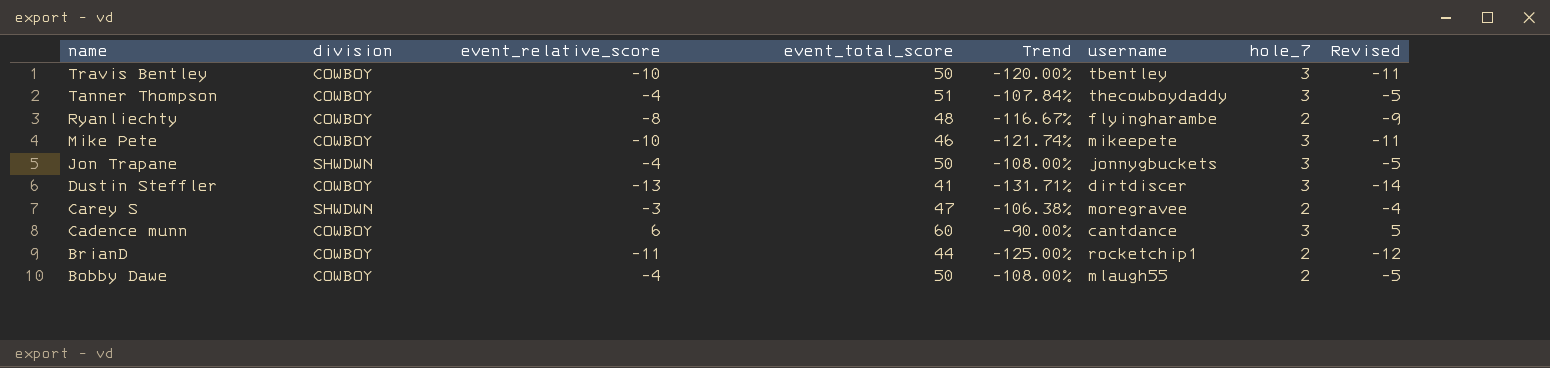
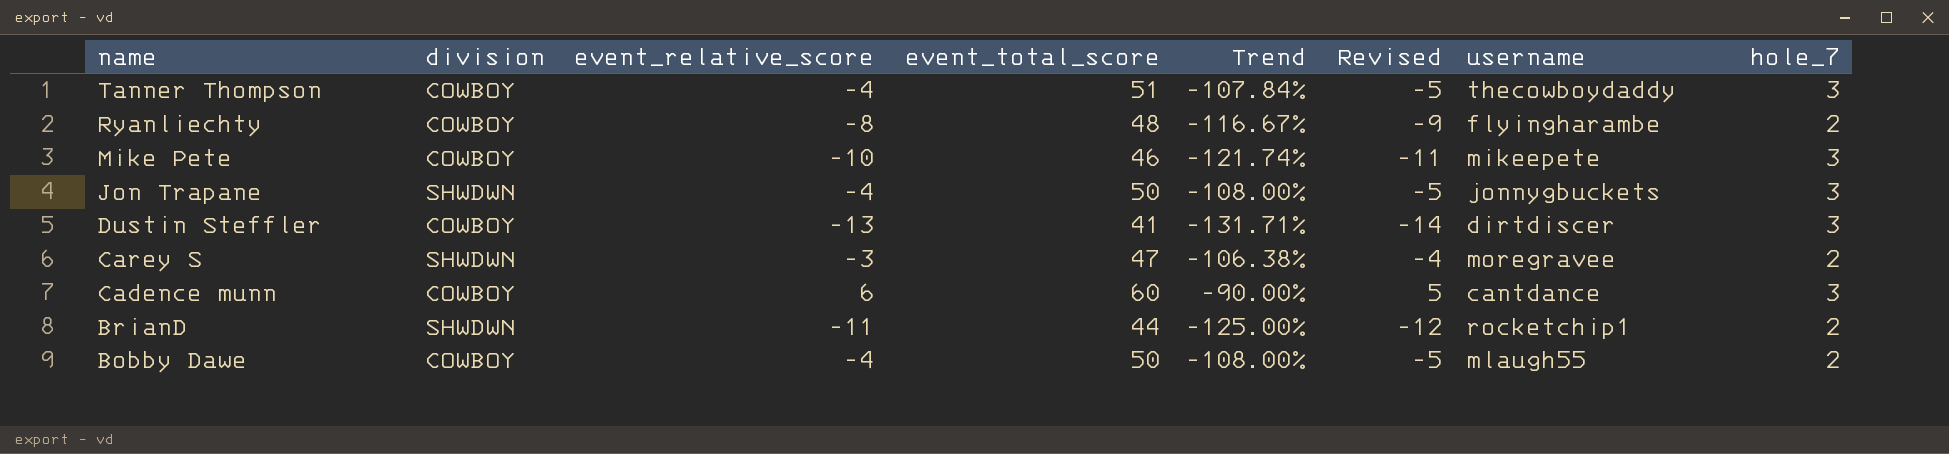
column Revised | position: 8 -> 6
row Travis Bentley: COWBOY | -10 | 50 | -120.00% | tbentley | 3 | -11 -> none
BrianD | division: COWBOY -> SHWDWN

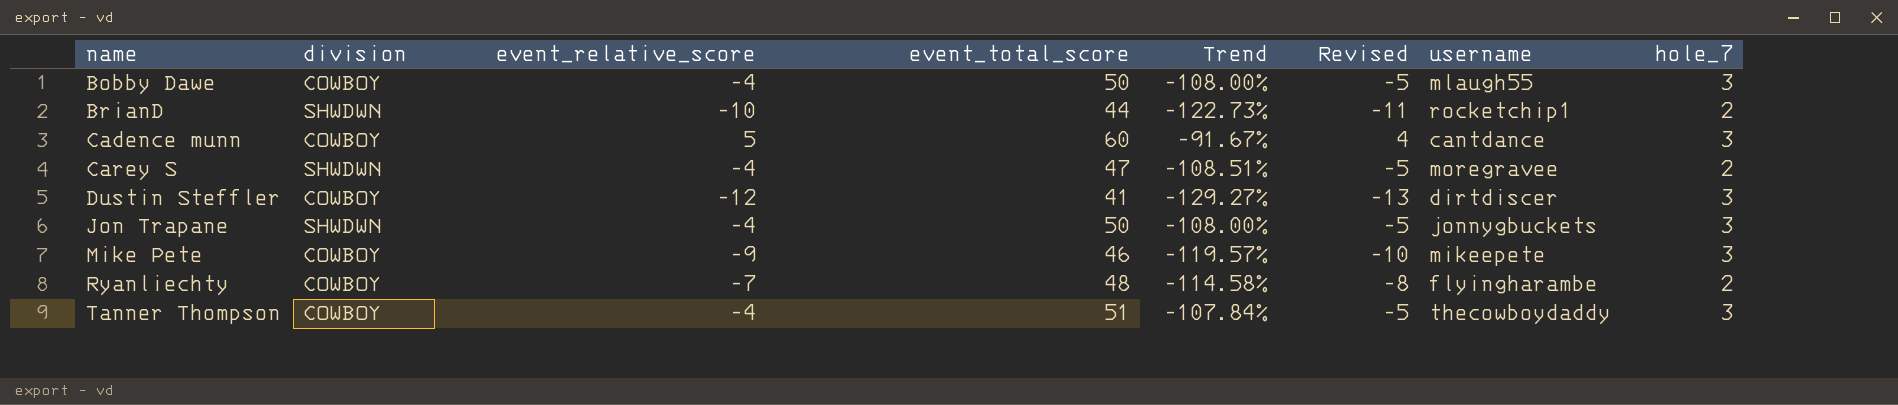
row order: name descending -> name ascending
Bobby Dawe | hole_7: 2 -> 3
BrianD | event_relative_score: -11 -> -10
BrianD | Trend: -125.00% -> -122.73%
BrianD | Revised: -12 -> -11
Cadence munn | event_relative_score: 6 -> 5
Cadence munn | Trend: -90.00% -> -91.67%
Cadence munn | Revised: 5 -> 4
Carey S | event_relative_score: -3 -> -4
Carey S | Trend: -106.38% -> -108.51%
Carey S | Revised: -4 -> -5
Dustin Steffler | event_relative_score: -13 -> -12
Dustin Steffler | Trend: -131.71% -> -129.27%
Dustin Steffler | Revised: -14 -> -13
Mike Pete | event_relative_score: -10 -> -9
Mike Pete | Trend: -121.74% -> -119.57%
Mike Pete | Revised: -11 -> -10
Ryanliechty | event_relative_score: -8 -> -7
Ryanliechty | Trend: -116.67% -> -114.58%
Ryanliechty | Revised: -9 -> -8

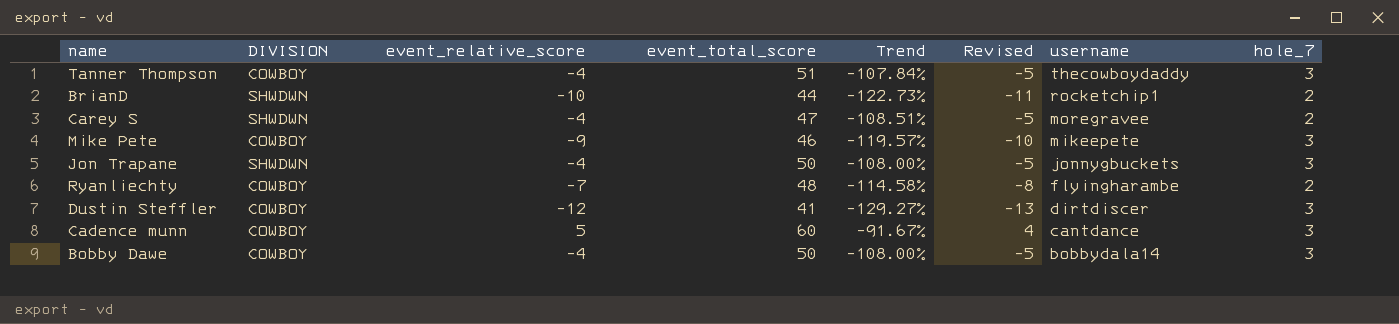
row order: name ascending -> username descending
column name: division -> DIVISION
Bobby Dawe | username: mlaugh55 -> bobbydala14

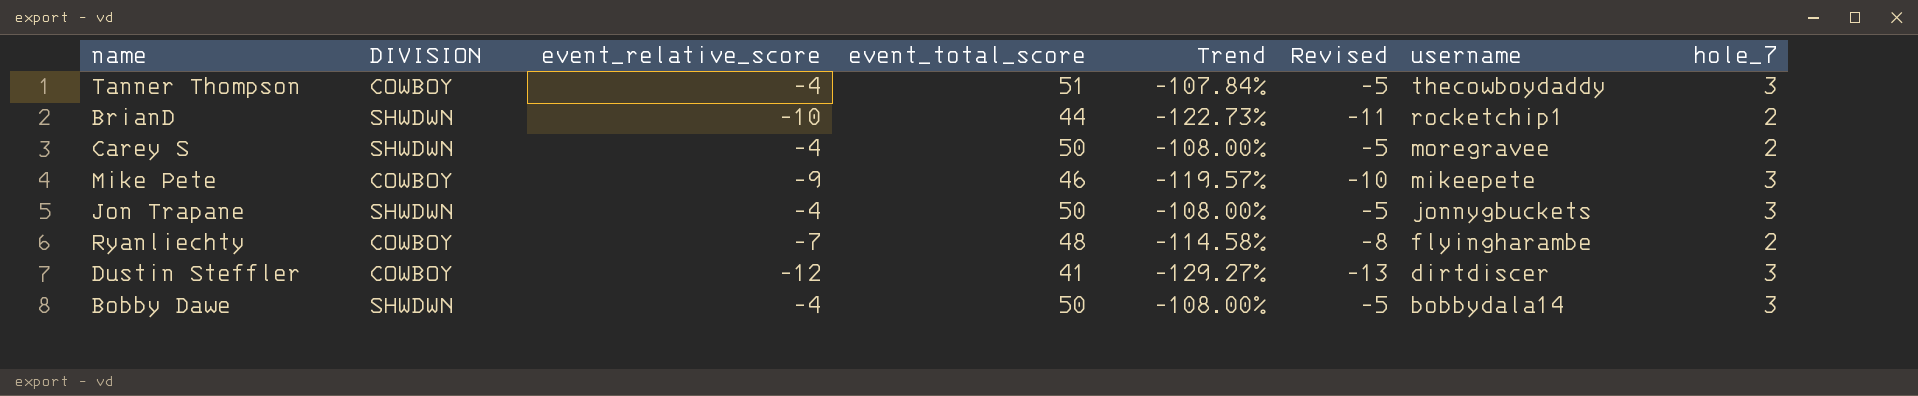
row Cadence munn: COWBOY | 5 | 60 | -91.67% | 4 | cantdance | 3 -> none
Carey S | event_total_score: 47 -> 50
Carey S | Trend: -108.51% -> -108.00%
Bobby Dawe | DIVISION: COWBOY -> SHWDWN

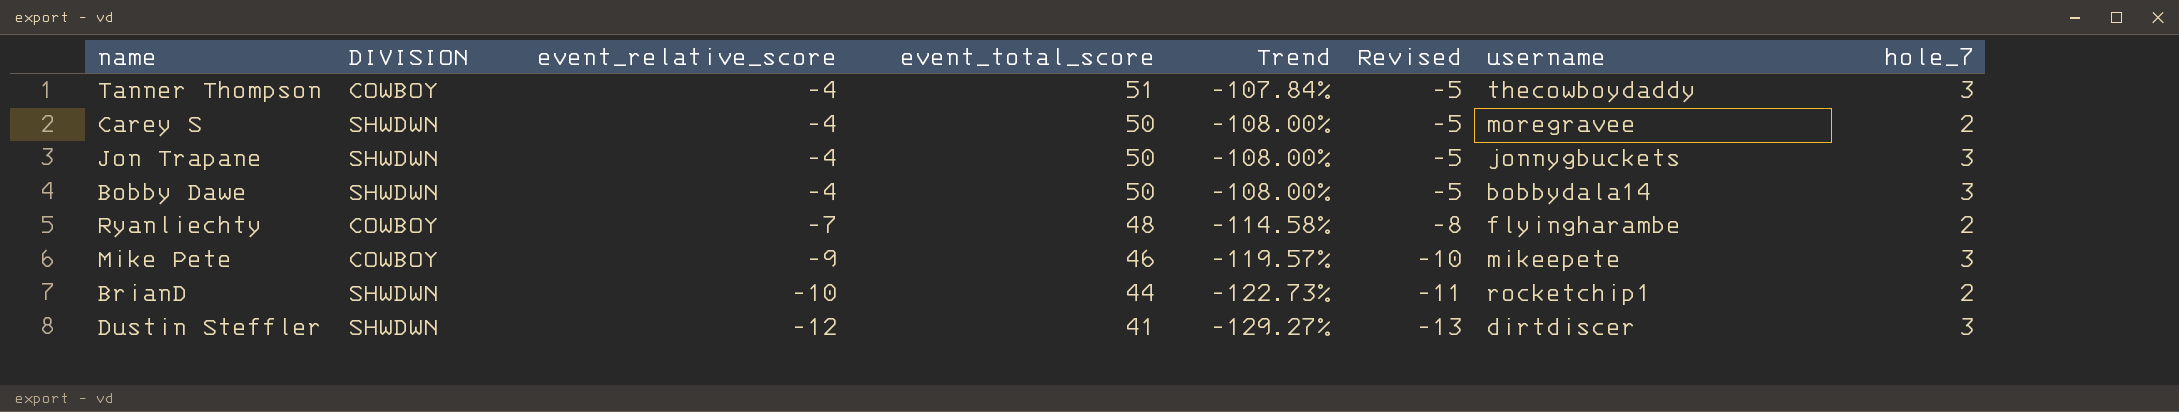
row order: username descending -> event_relative_score descending
Dustin Steffler | DIVISION: COWBOY -> SHWDWN

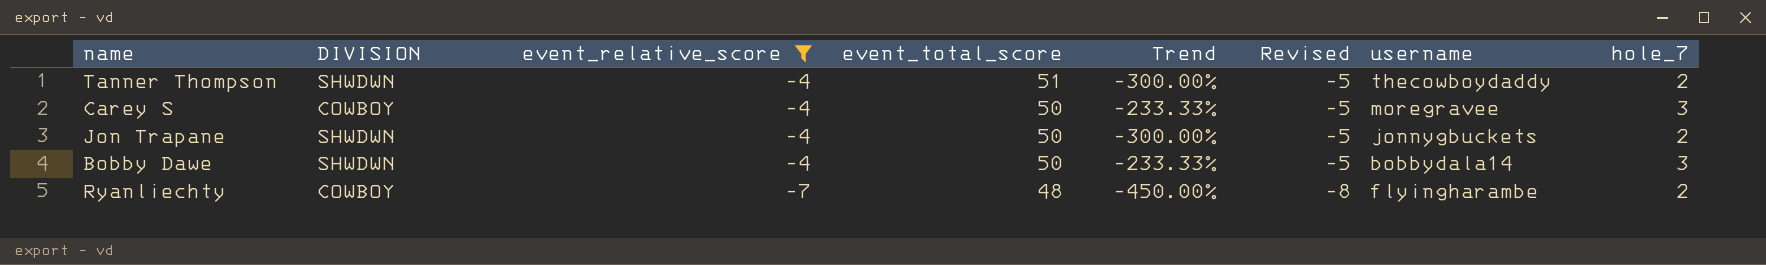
filter: none -> event_relative_score >= -7
column Trend | formula: ([event_relative_score] - [event_total_score]) / [event_total_score] -> ([event_relative_score] - [hole_7]) / [hole_7]
Tanner Thompson | DIVISION: COWBOY -> SHWDWN
Tanner Thompson | hole_7: 3 -> 2
Carey S | DIVISION: SHWDWN -> COWBOY
Carey S | hole_7: 2 -> 3
Jon Trapane | hole_7: 3 -> 2

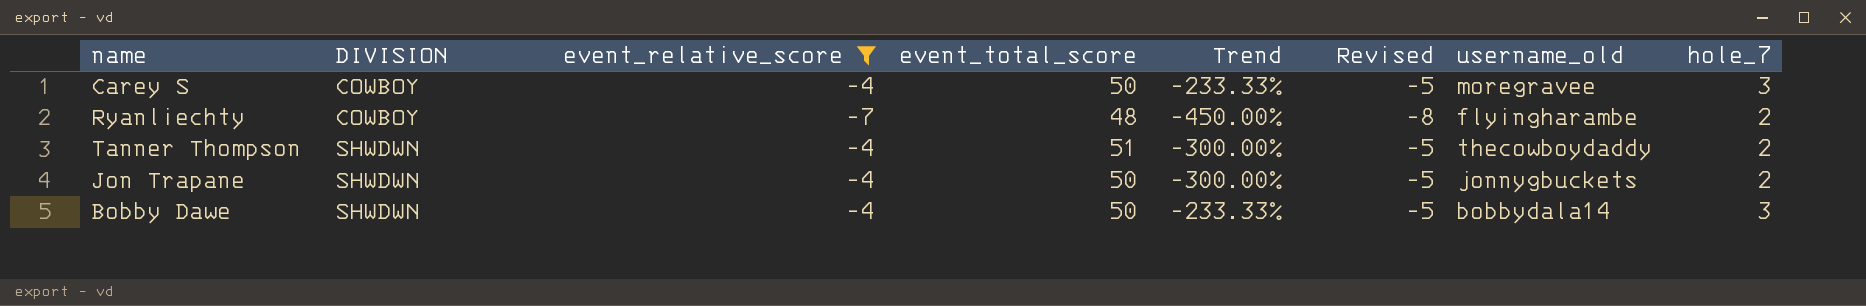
row order: event_relative_score descending -> DIVISION ascending
column name: username -> username_old

